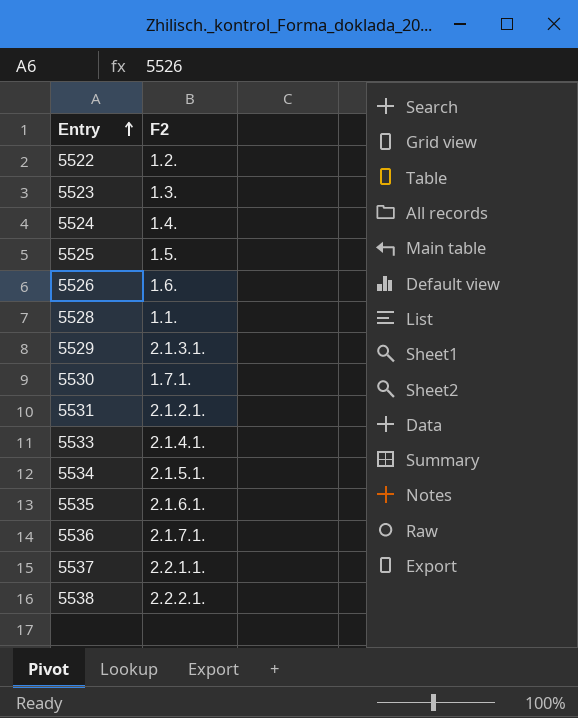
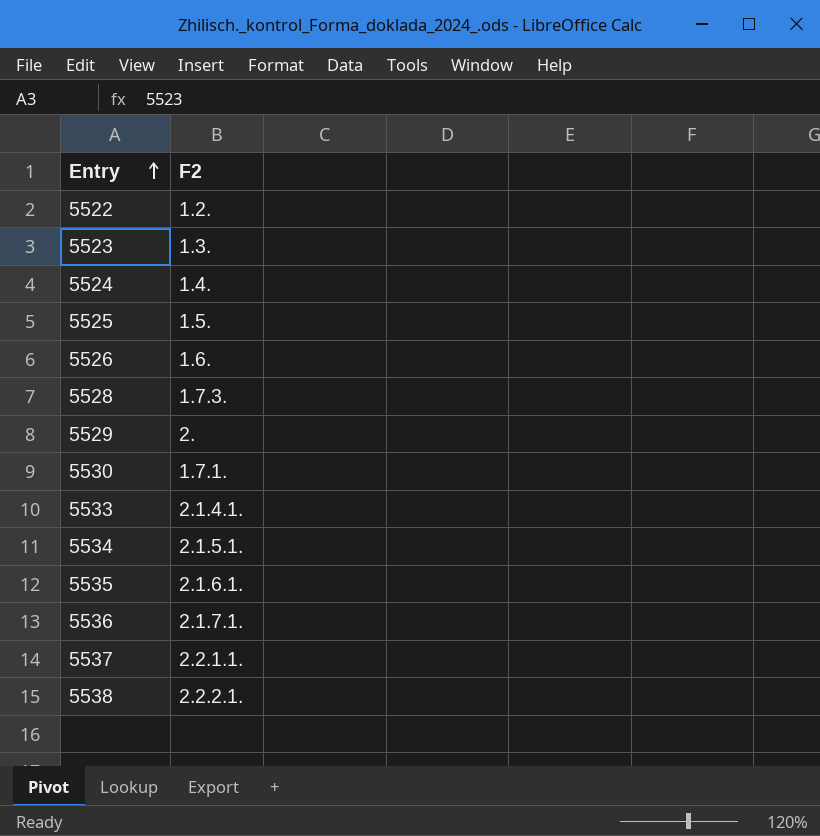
row 5531: 2.1.2.1. -> none
5528 | F2: 1.1. -> 1.7.3.
5529 | F2: 2.1.3.1. -> 2.

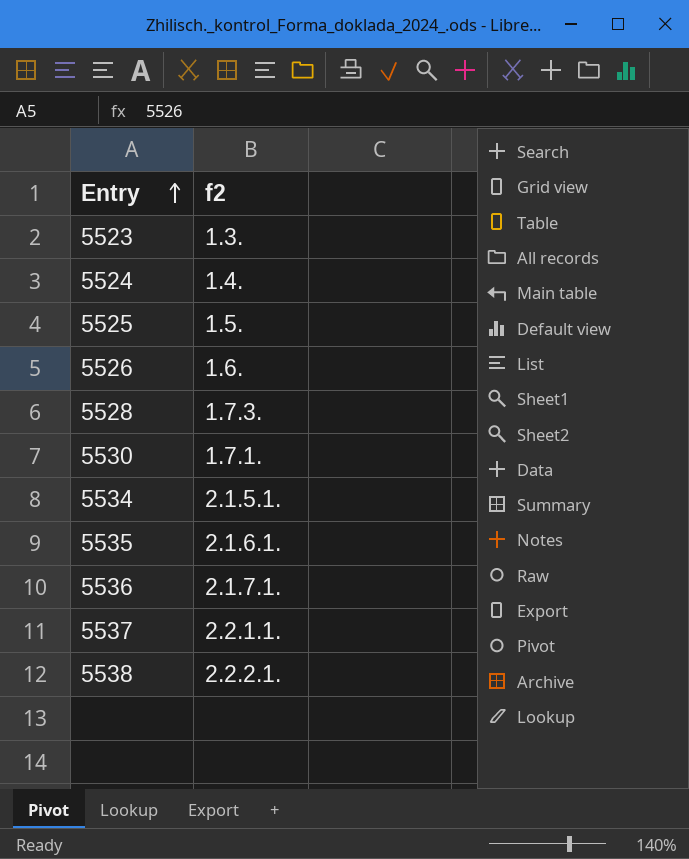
column name: F2 -> f2
row 5522: 1.2. -> none
row 5529: 2. -> none
row 5533: 2.1.4.1. -> none

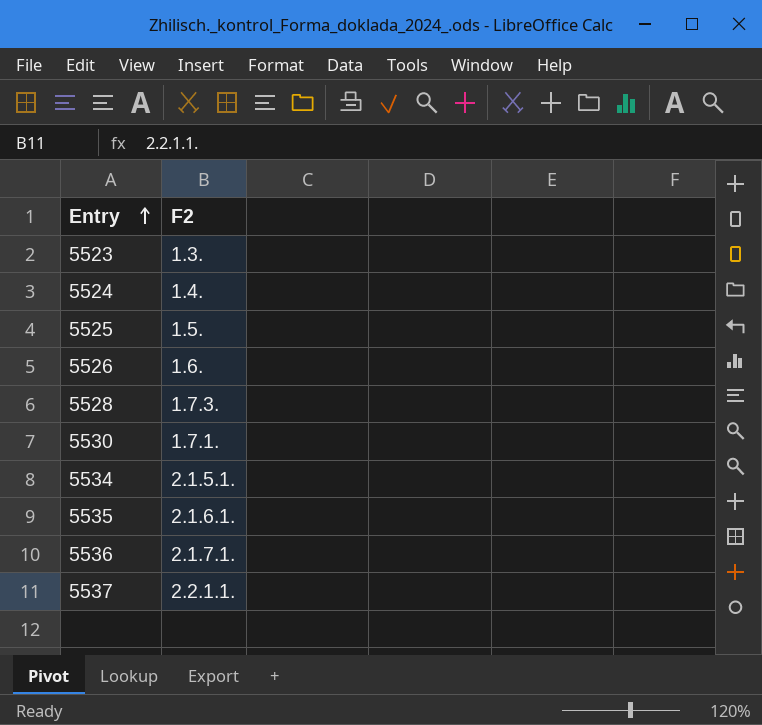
column name: f2 -> F2
row 5538: 2.2.2.1. -> none

